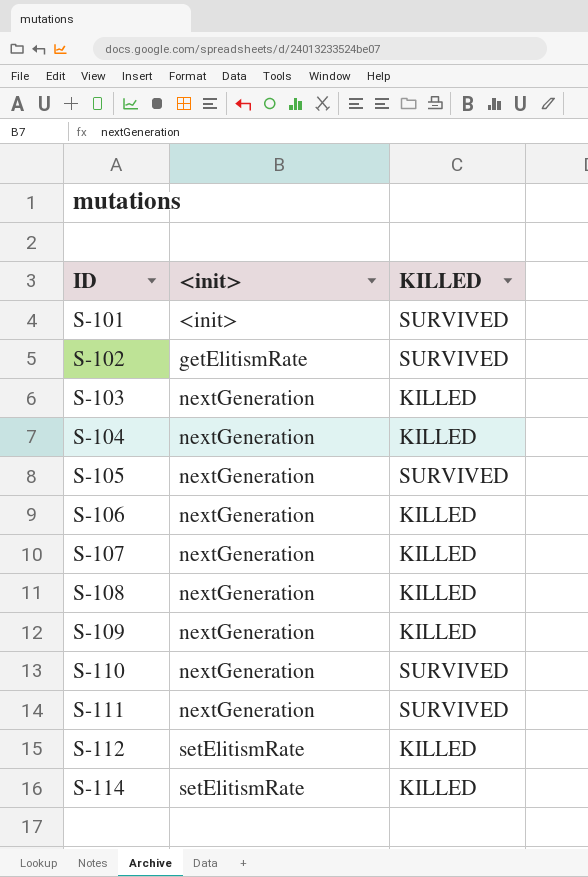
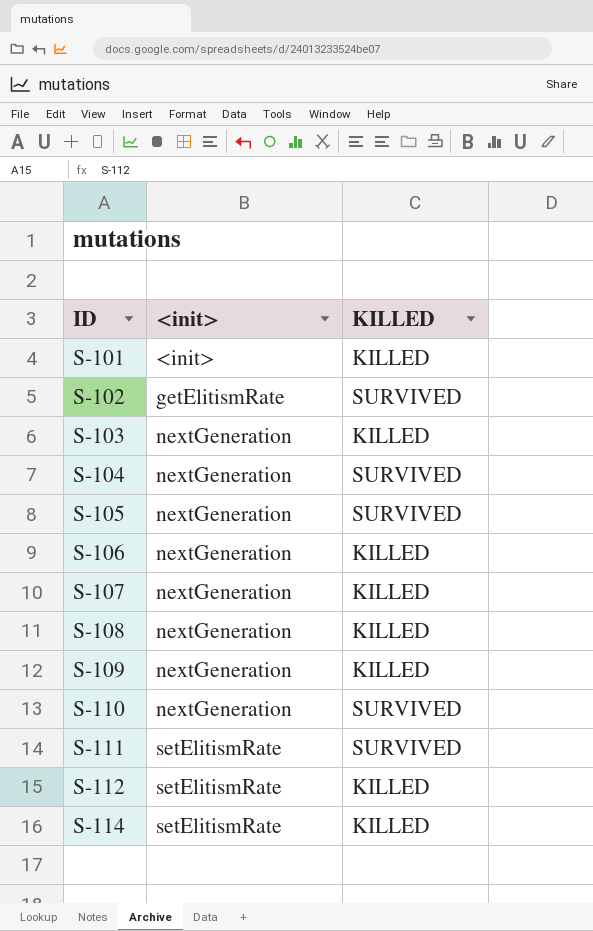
S-101 | KILLED: SURVIVED -> KILLED
S-104 | KILLED: KILLED -> SURVIVED
S-111 | <init>: nextGeneration -> setElitismRate

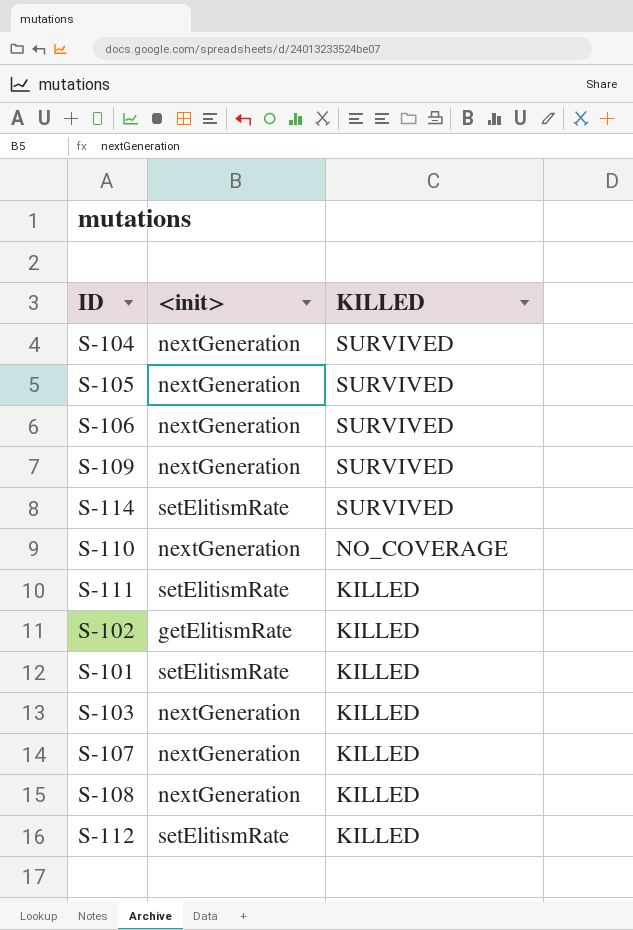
row order: ID ascending -> KILLED descending
S-106 | KILLED: KILLED -> SURVIVED
S-109 | KILLED: KILLED -> SURVIVED
S-114 | KILLED: KILLED -> SURVIVED
S-110 | KILLED: SURVIVED -> NO_COVERAGE
S-111 | KILLED: SURVIVED -> KILLED
S-102 | KILLED: SURVIVED -> KILLED
S-101 | <init>: <init> -> setElitismRate

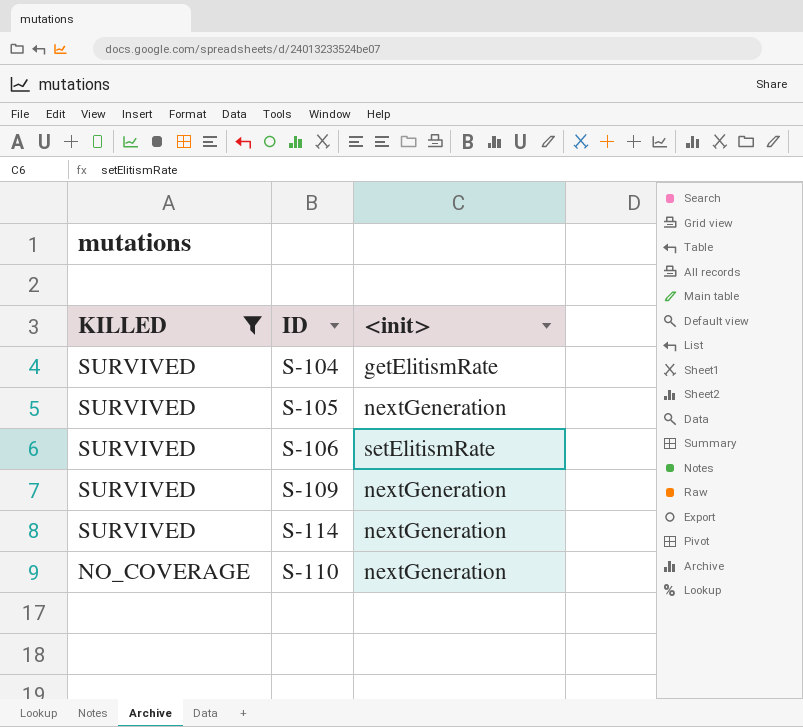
filter: none -> KILLED != KILLED
column KILLED | position: 3 -> 1
S-104 | <init>: nextGeneration -> getElitismRate
S-106 | <init>: nextGeneration -> setElitismRate
S-114 | <init>: setElitismRate -> nextGeneration

